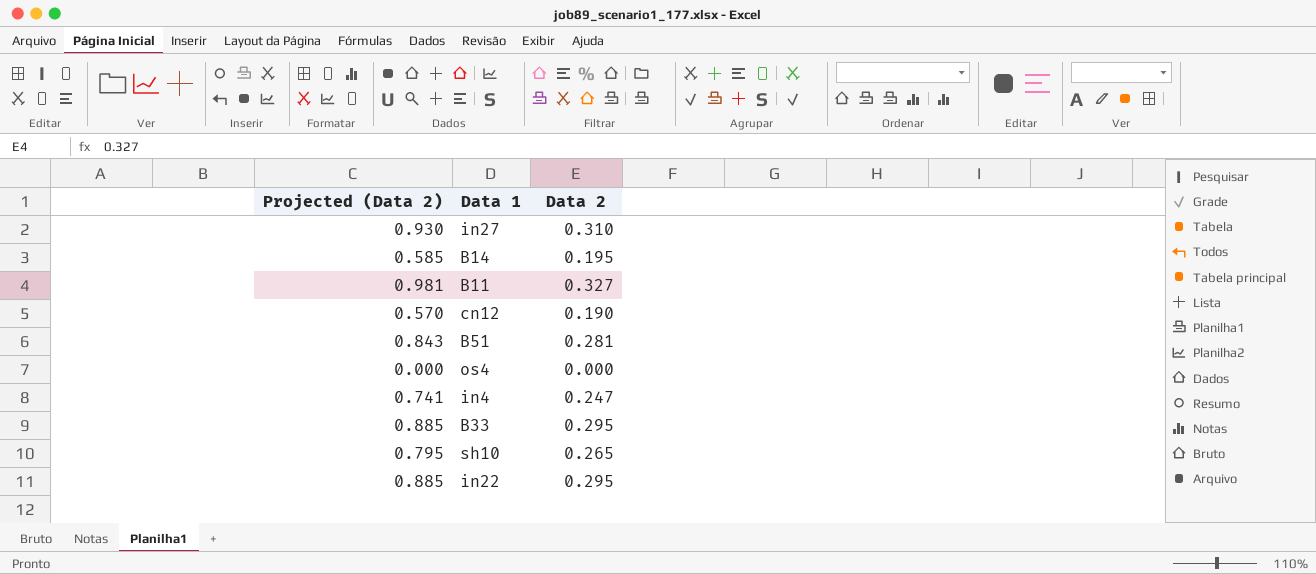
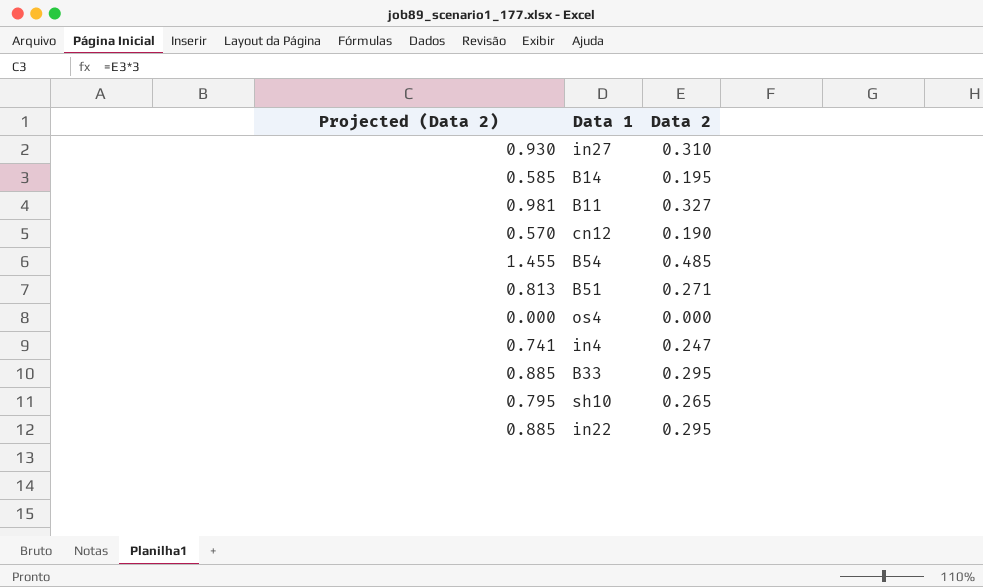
row B54: none -> 1.455 | 0.485
B51 | Projected (Data 2): 0.843 -> 0.813
B51 | Data 2: 0.281 -> 0.271

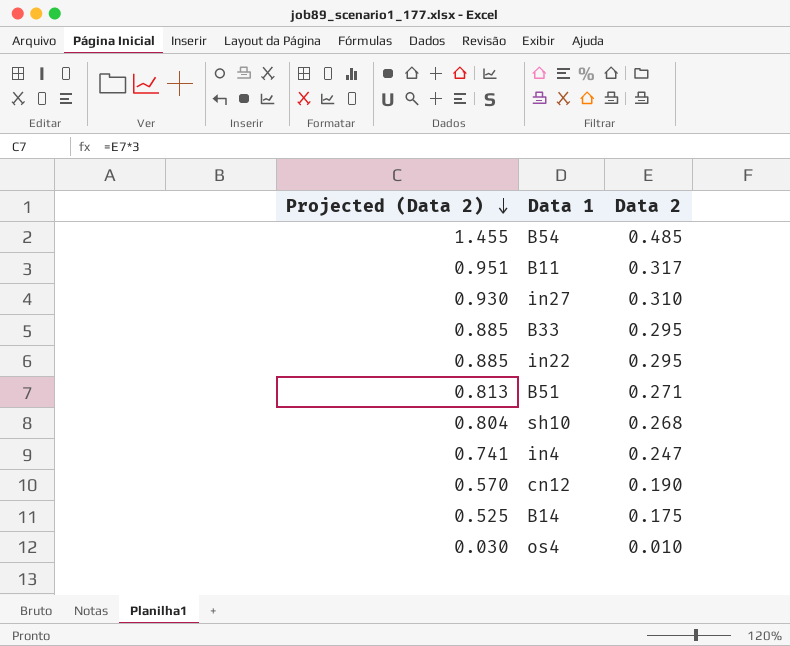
row order: none -> Projected (Data 2) descending
B11 | Projected (Data 2): 0.981 -> 0.951
B11 | Data 2: 0.327 -> 0.317
sh10 | Projected (Data 2): 0.795 -> 0.804
sh10 | Data 2: 0.265 -> 0.268
B14 | Projected (Data 2): 0.585 -> 0.525
B14 | Data 2: 0.195 -> 0.175
os4 | Projected (Data 2): 0.000 -> 0.030
os4 | Data 2: 0.000 -> 0.010

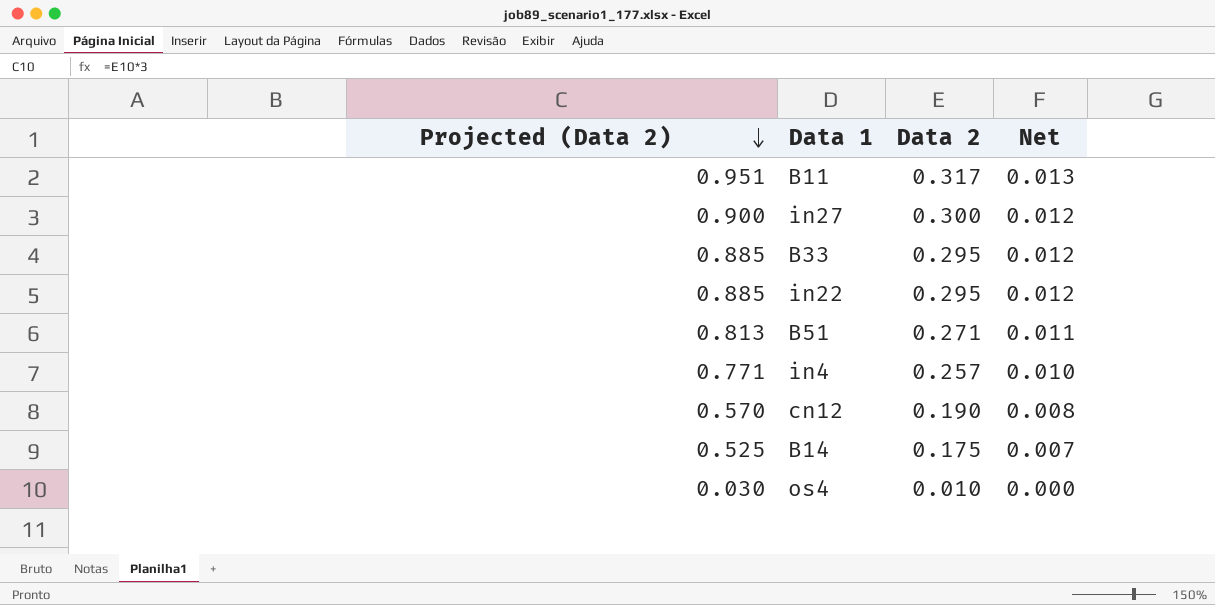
column Net | formula: none -> [Data 2] * 0.04
row B54: 1.455 | 0.485 -> none
row sh10: 0.804 | 0.268 -> none
in27 | Projected (Data 2): 0.930 -> 0.900
in27 | Data 2: 0.310 -> 0.300
in4 | Projected (Data 2): 0.741 -> 0.771
in4 | Data 2: 0.247 -> 0.257

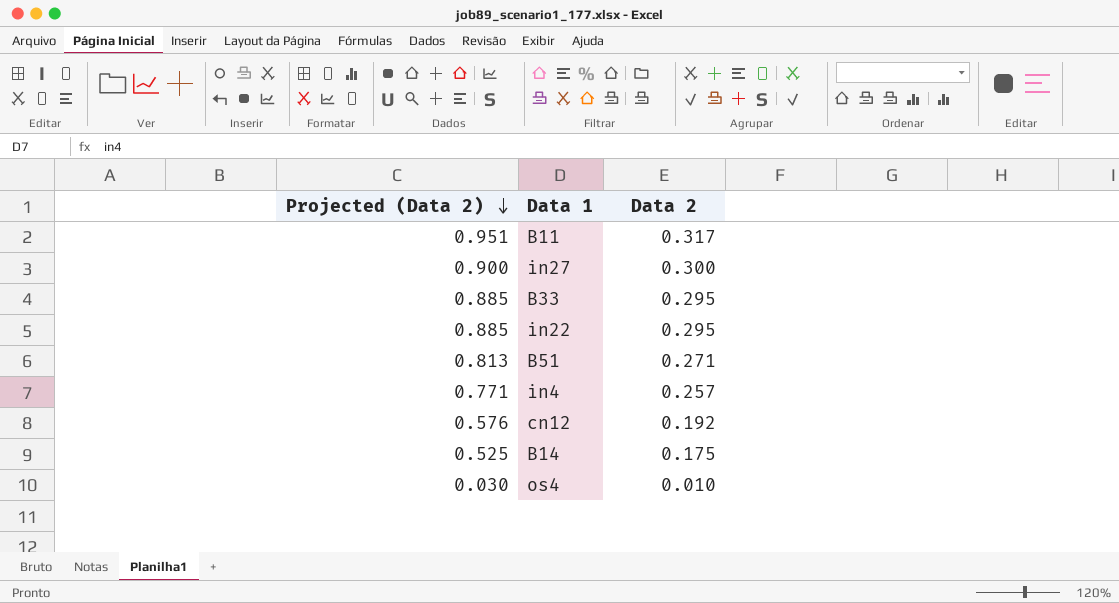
column Net | formula: [Data 2] * 0.04 -> none
cn12 | Projected (Data 2): 0.570 -> 0.576
cn12 | Data 2: 0.190 -> 0.192

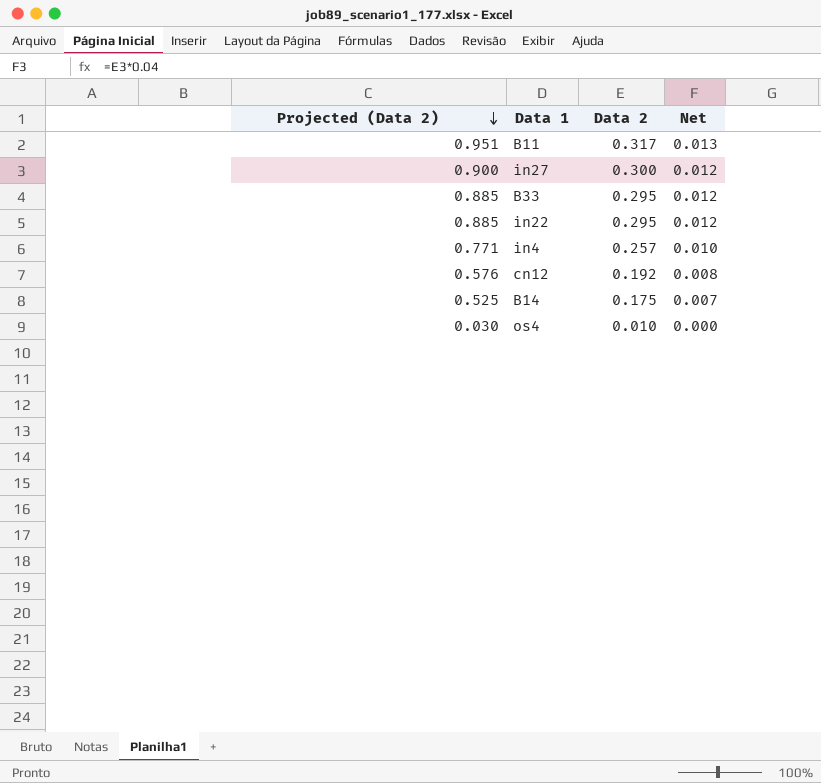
column Net | formula: none -> [Data 2] * 0.04
row B51: 0.813 | 0.271 -> none

